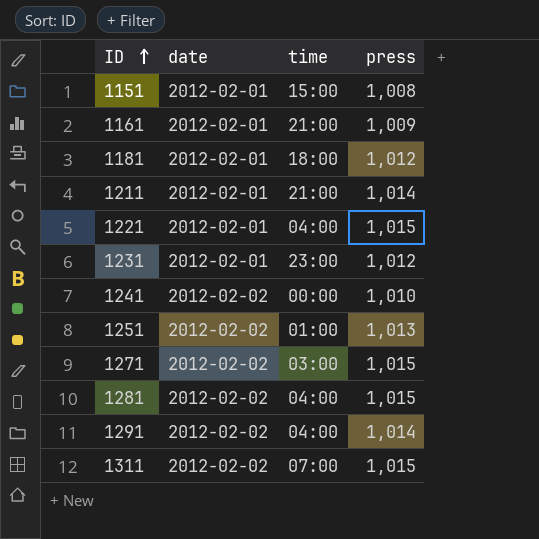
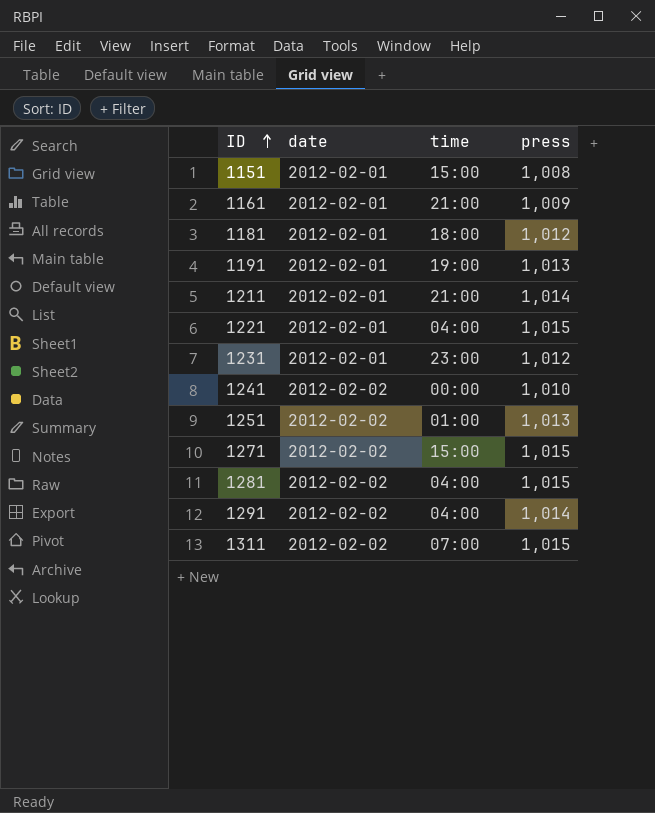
row 1191: none -> 2012-02-01 | 19:00 | 1,013
1271 | time: 03:00 -> 15:00

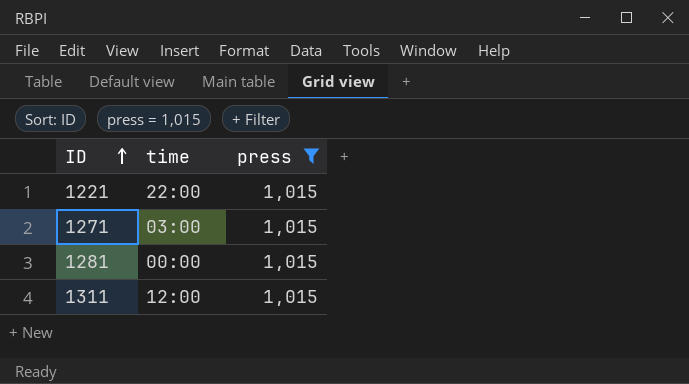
filter: none -> press = 1,015
column date | position: 2 -> none
1221 | time: 04:00 -> 22:00
1271 | time: 15:00 -> 03:00
1281 | time: 04:00 -> 00:00
1311 | time: 07:00 -> 12:00

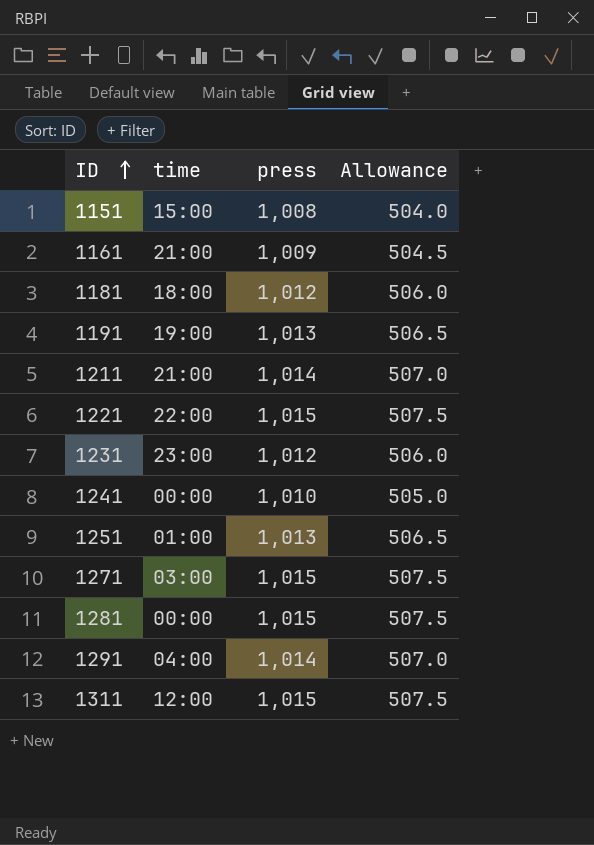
filter: press = 1,015 -> none
column Allowance | formula: none -> [press] * 0.5

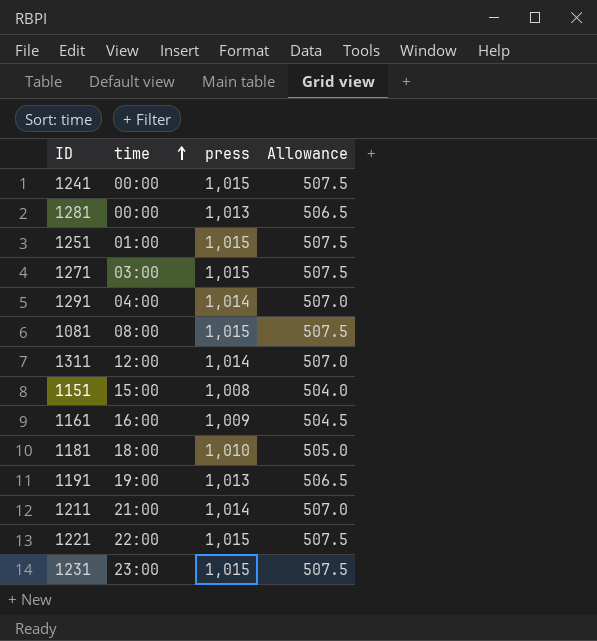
row order: ID ascending -> time ascending
1241 | press: 1,010 -> 1,015
1241 | Allowance: 505.0 -> 507.5
1281 | press: 1,015 -> 1,013
1281 | Allowance: 507.5 -> 506.5
1251 | press: 1,013 -> 1,015
1251 | Allowance: 506.5 -> 507.5
row 1081: none -> 08:00 | 1,015 | 507.5
1311 | press: 1,015 -> 1,014
1311 | Allowance: 507.5 -> 507.0
1161 | time: 21:00 -> 16:00
1181 | press: 1,012 -> 1,010
1181 | Allowance: 506.0 -> 505.0
1231 | press: 1,012 -> 1,015
1231 | Allowance: 506.0 -> 507.5

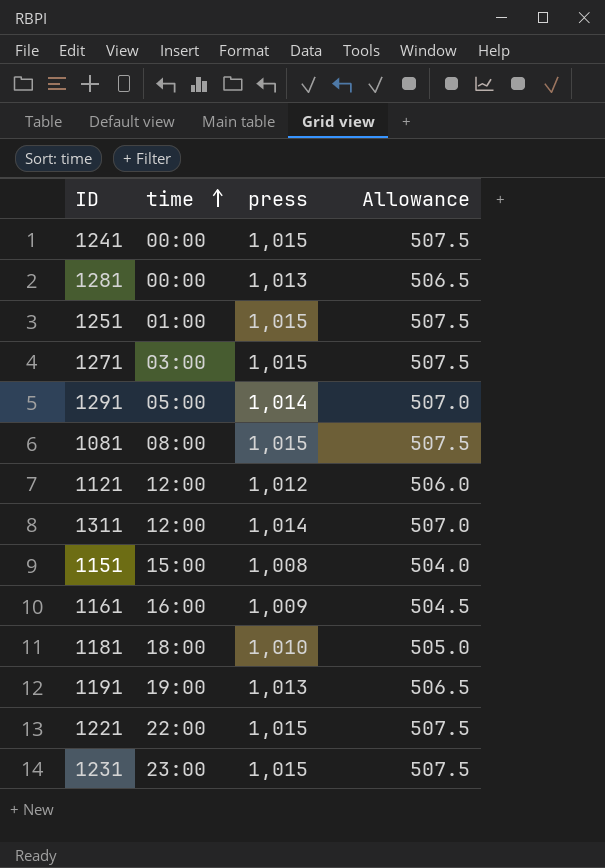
row 1211: 21:00 | 1,014 | 507.0 -> none
1291 | time: 04:00 -> 05:00
row 1121: none -> 12:00 | 1,012 | 506.0

